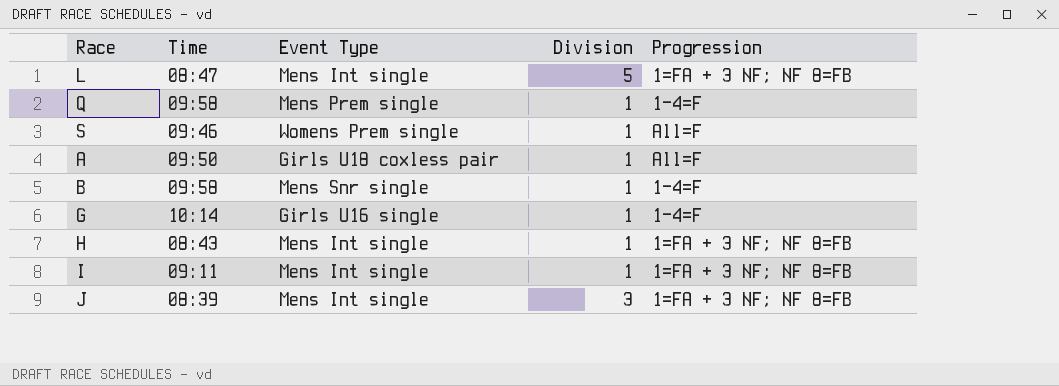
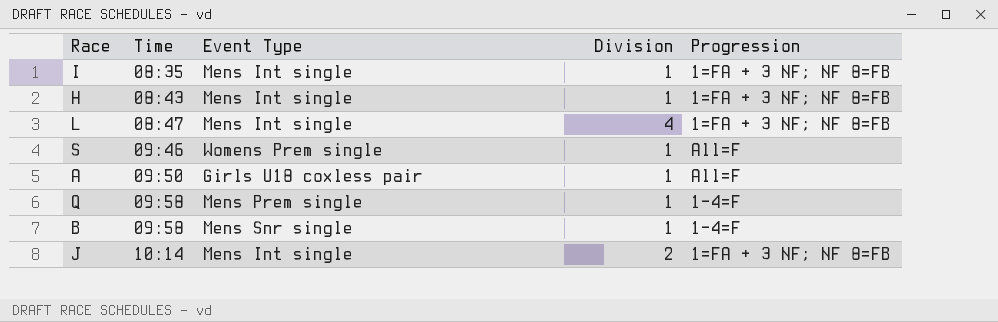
row order: none -> Time ascending
row G: 10:14 | Girls U16 single | 1 | 1-4=F -> none
I | Time: 09:11 -> 08:35
L | Division: 5 -> 4
J | Time: 08:39 -> 10:14
J | Division: 3 -> 2

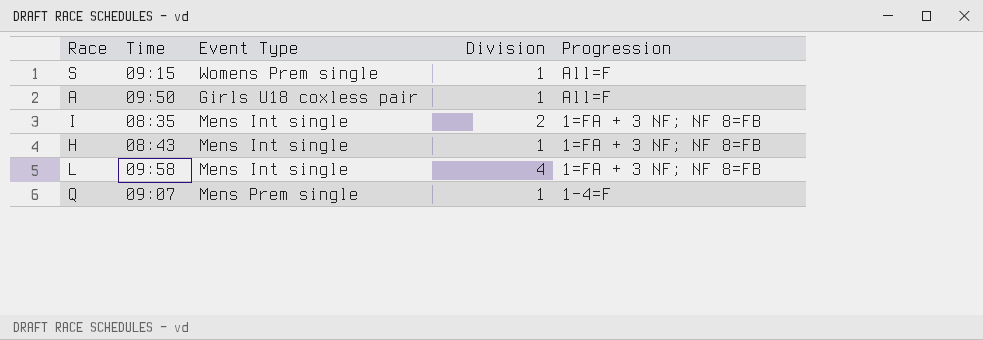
row order: Time ascending -> Progression descending
row B: 09:58 | Mens Snr single | 1 | 1-4=F -> none
row J: 10:14 | Mens Int single | 2 | 1=FA + 3 NF; NF 8=FB -> none
S | Time: 09:46 -> 09:15
I | Division: 1 -> 2
L | Time: 08:47 -> 09:58
Q | Time: 09:58 -> 09:07

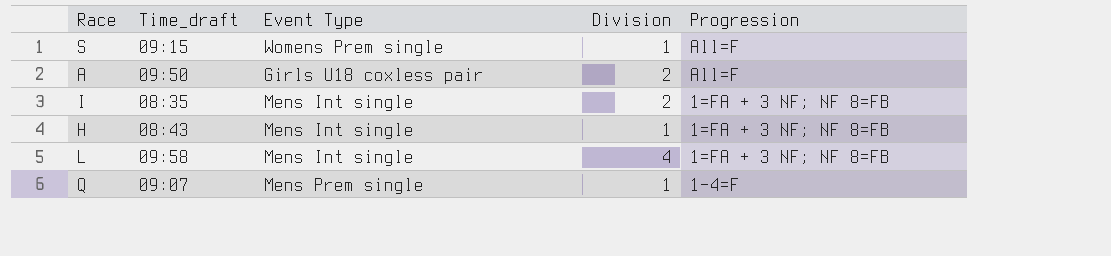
column name: Time -> Time_draft
A | Division: 1 -> 2

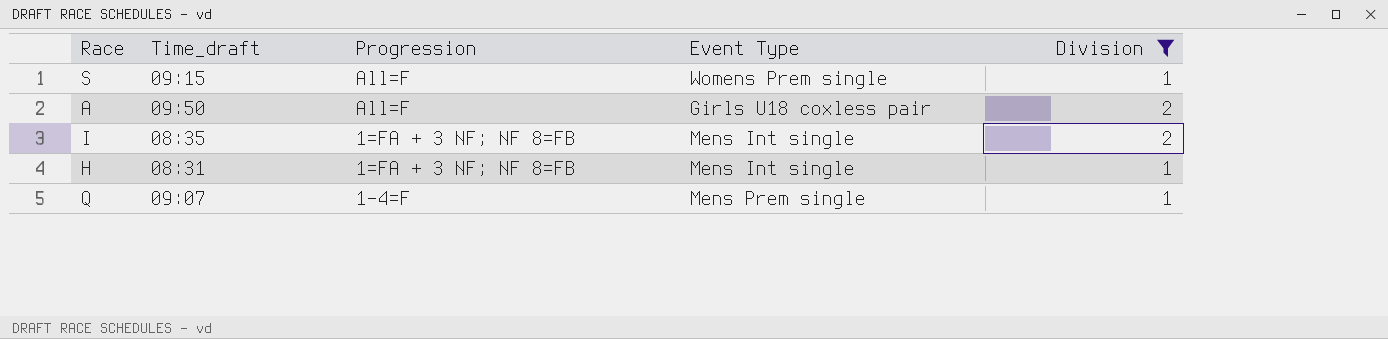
filter: none -> Division != 4
column Progression | position: 5 -> 3
H | Time_draft: 08:43 -> 08:31

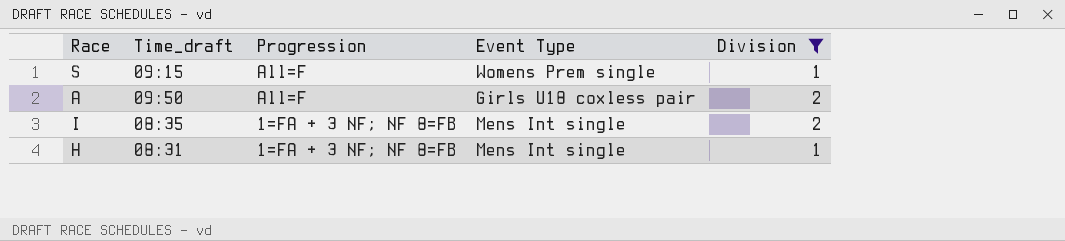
row Q: 09:07 | 1-4=F | Mens Prem single | 1 -> none

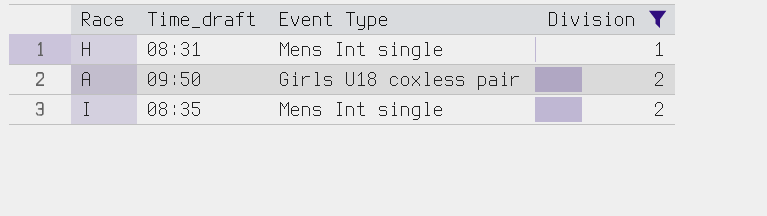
row order: Progression descending -> Division ascending
column Progression | position: 3 -> none
row S: 09:15 | All=F | Womens Prem single | 1 -> none

